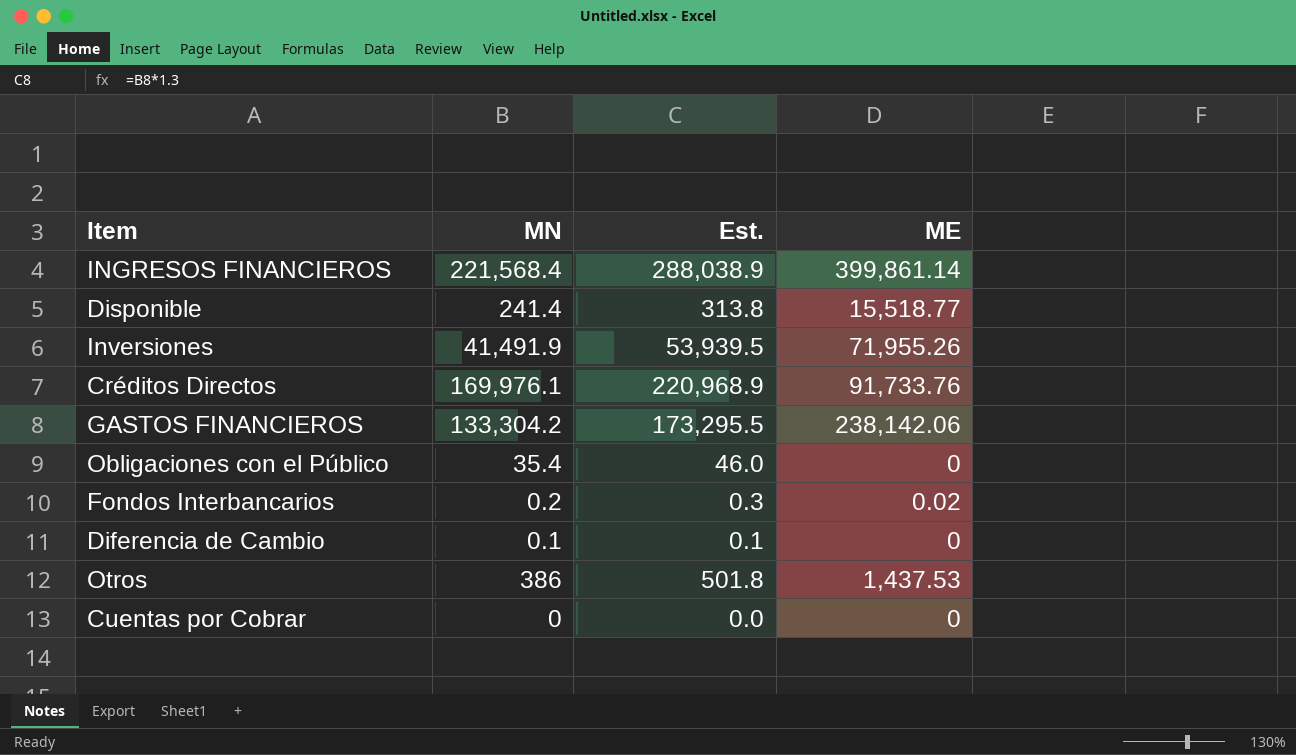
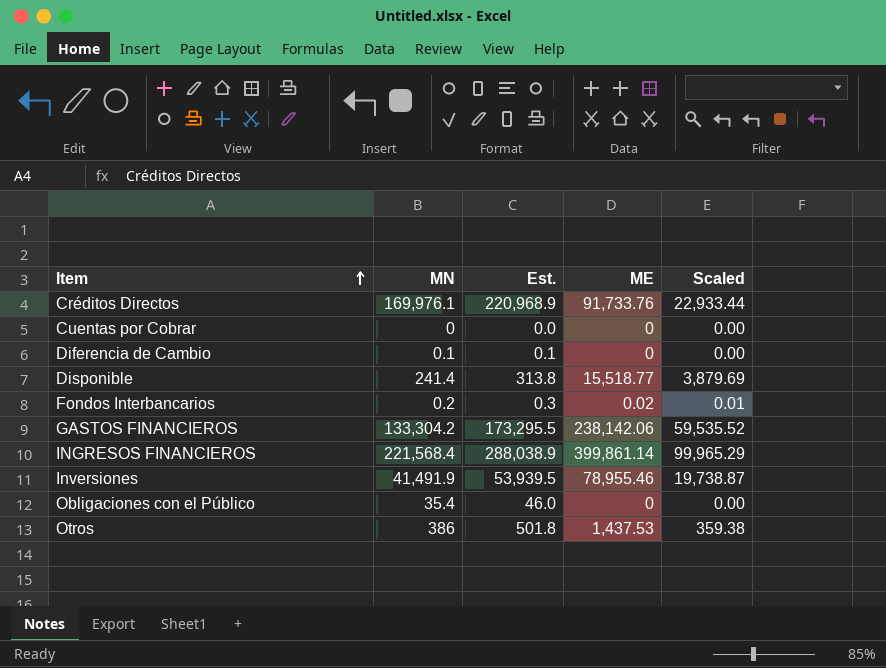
row order: none -> Item ascending
column Scaled | formula: none -> [ME] * 0.25
Inversiones | ME: 71,955.26 -> 78,955.46

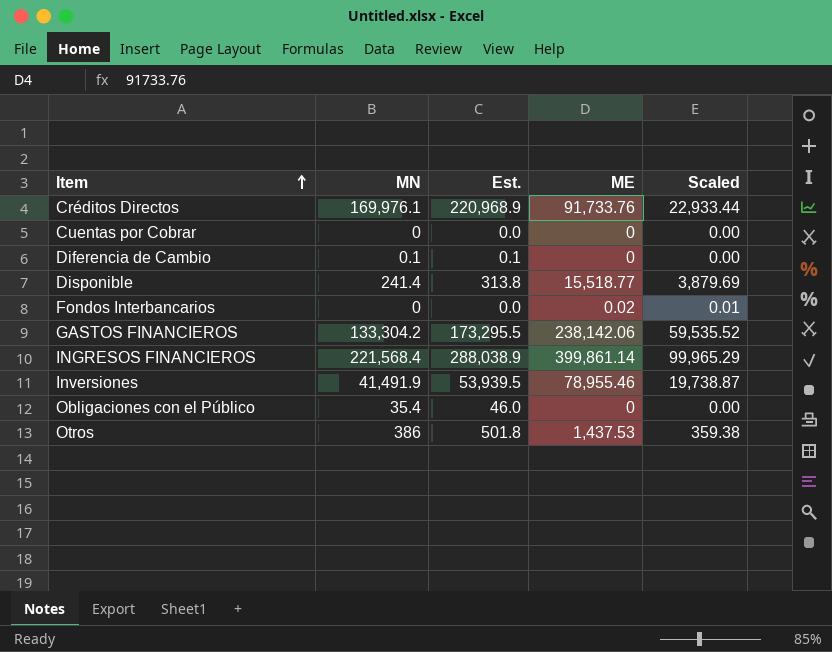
Fondos Interbancarios | MN: 0.2 -> 0
Fondos Interbancarios | Est.: 0.3 -> 0.0

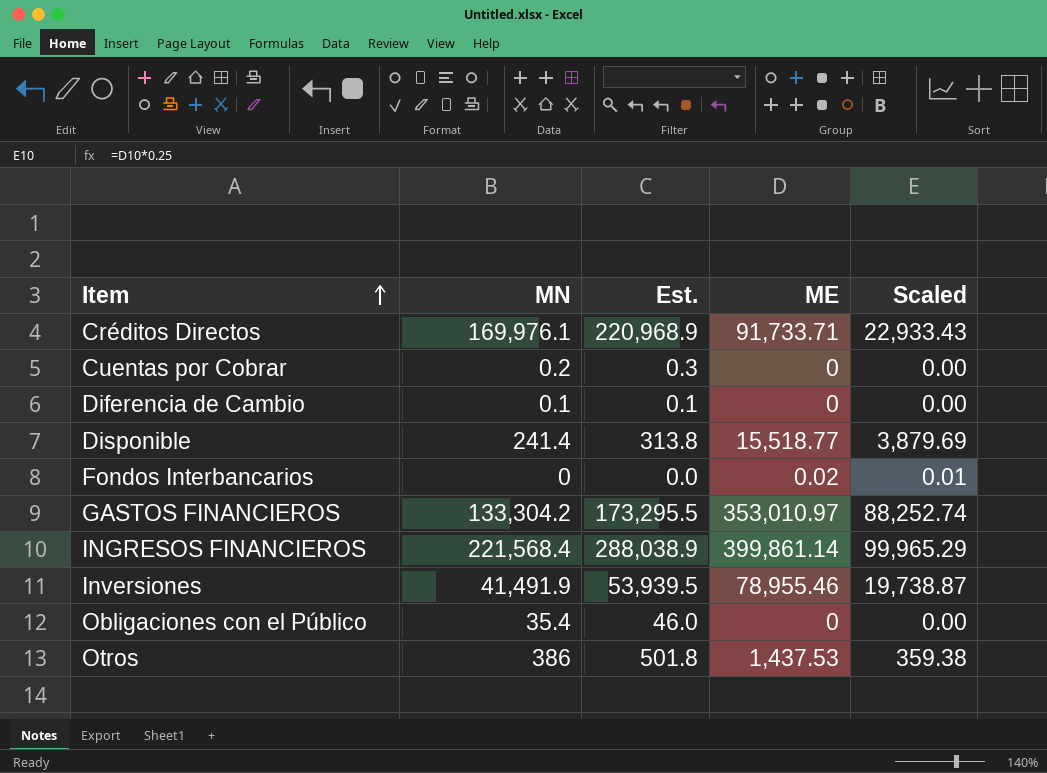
Créditos Directos | ME: 91,733.76 -> 91,733.71
Créditos Directos | Scaled: 22,933.44 -> 22,933.43
Cuentas por Cobrar | MN: 0 -> 0.2
Cuentas por Cobrar | Est.: 0.0 -> 0.3
GASTOS FINANCIEROS | ME: 238,142.06 -> 353,010.97
GASTOS FINANCIEROS | Scaled: 59,535.52 -> 88,252.74

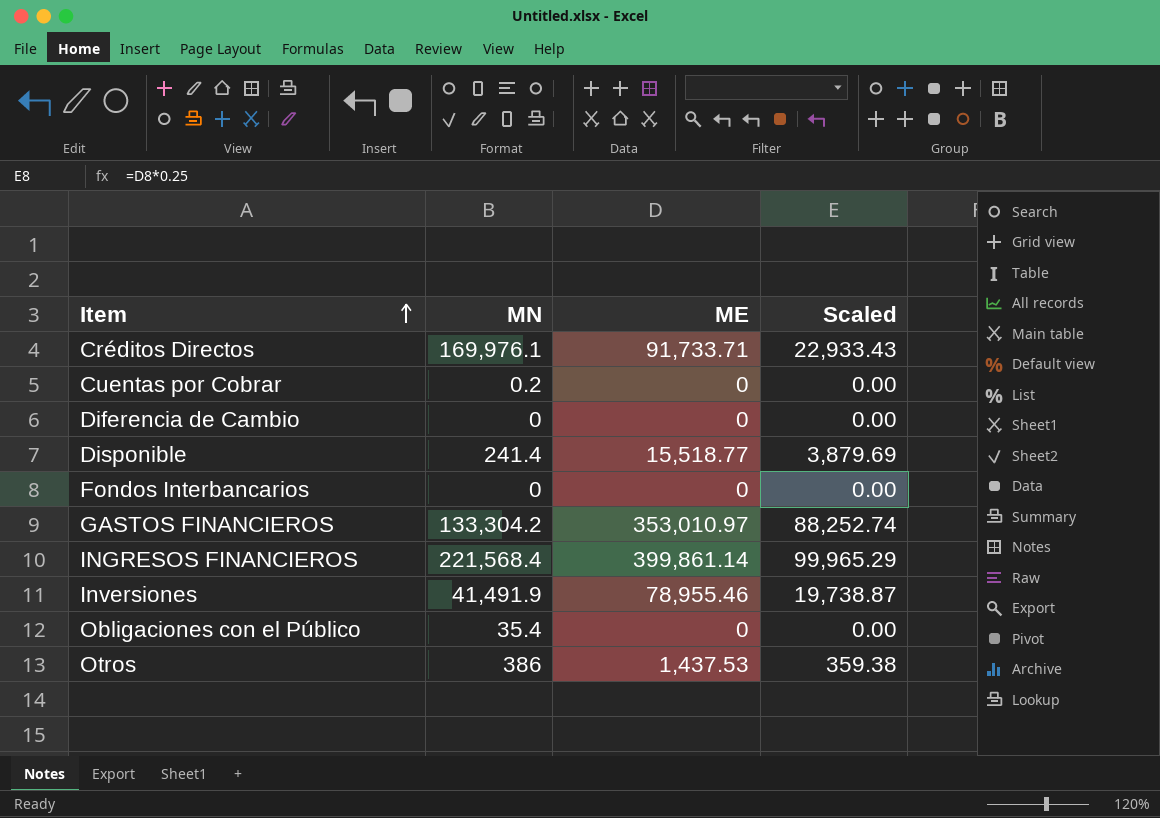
column Est. | formula: [MN] * 1.3 -> none
Diferencia de Cambio | MN: 0.1 -> 0
Fondos Interbancarios | ME: 0.02 -> 0
Fondos Interbancarios | Scaled: 0.01 -> 0.00

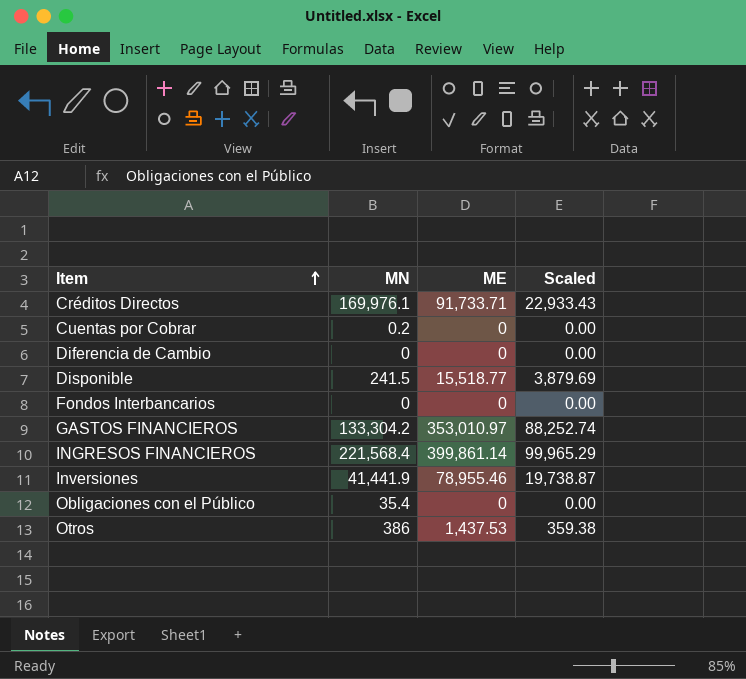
Disponible | MN: 241.4 -> 241.5
Inversiones | MN: 41,491.9 -> 41,441.9

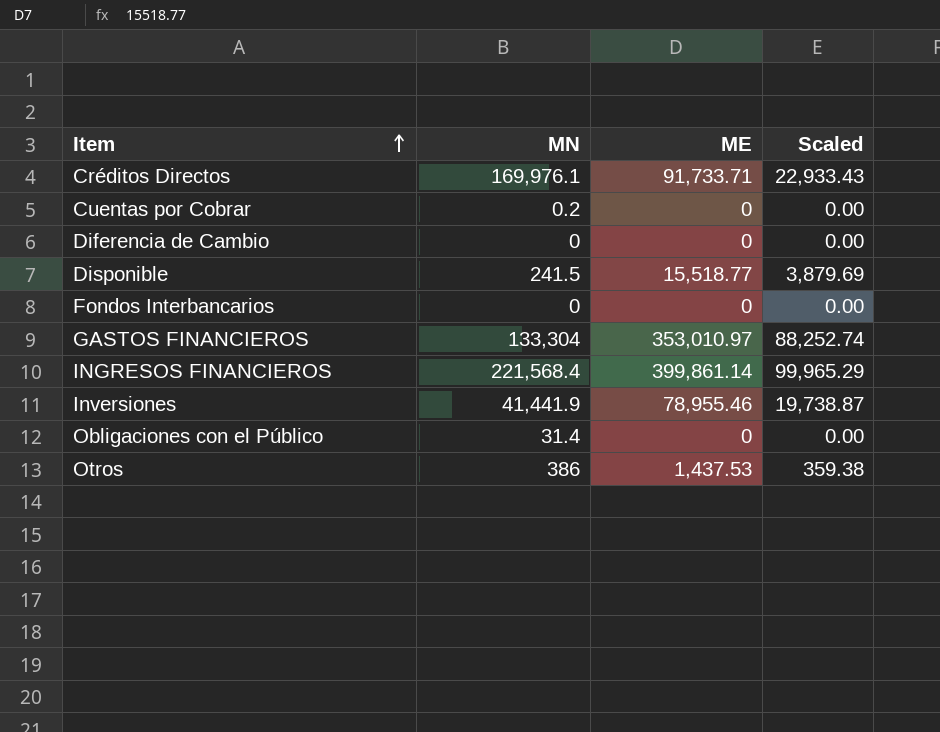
GASTOS FINANCIEROS | MN: 133,304.2 -> 133,304
Obligaciones con el Público | MN: 35.4 -> 31.4

